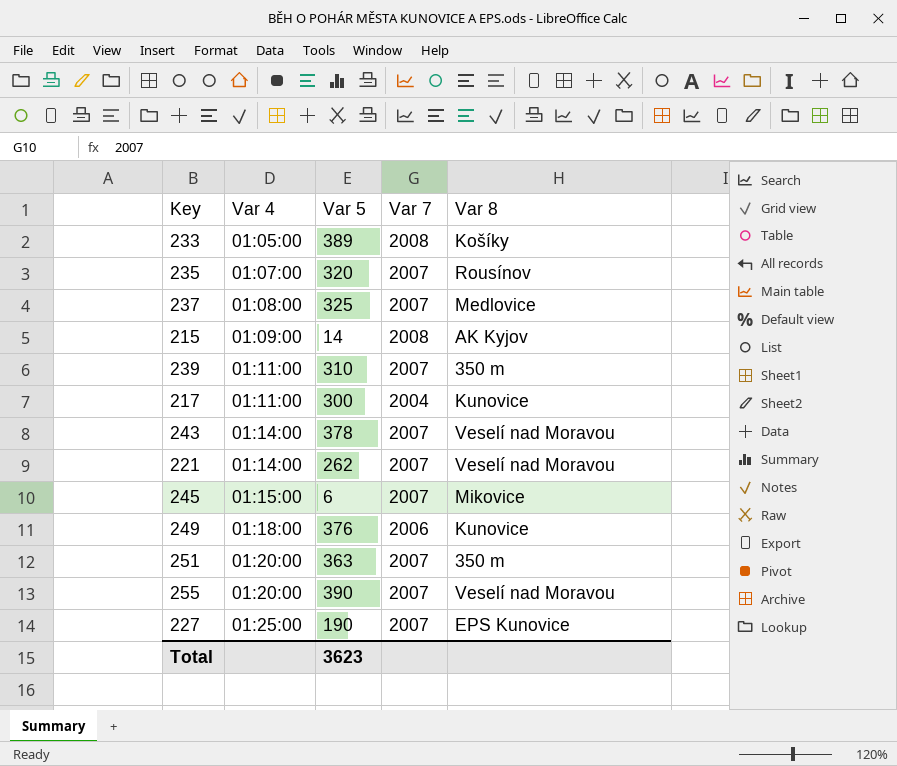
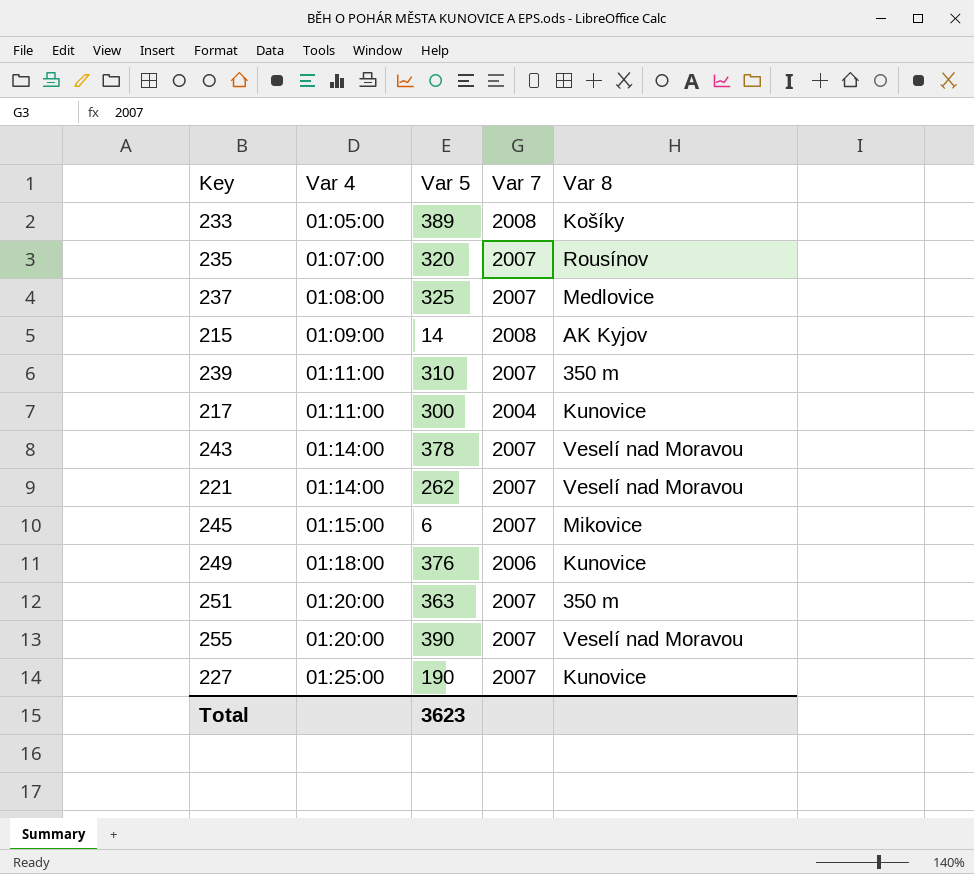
227 | Var 8: EPS Kunovice -> Kunovice

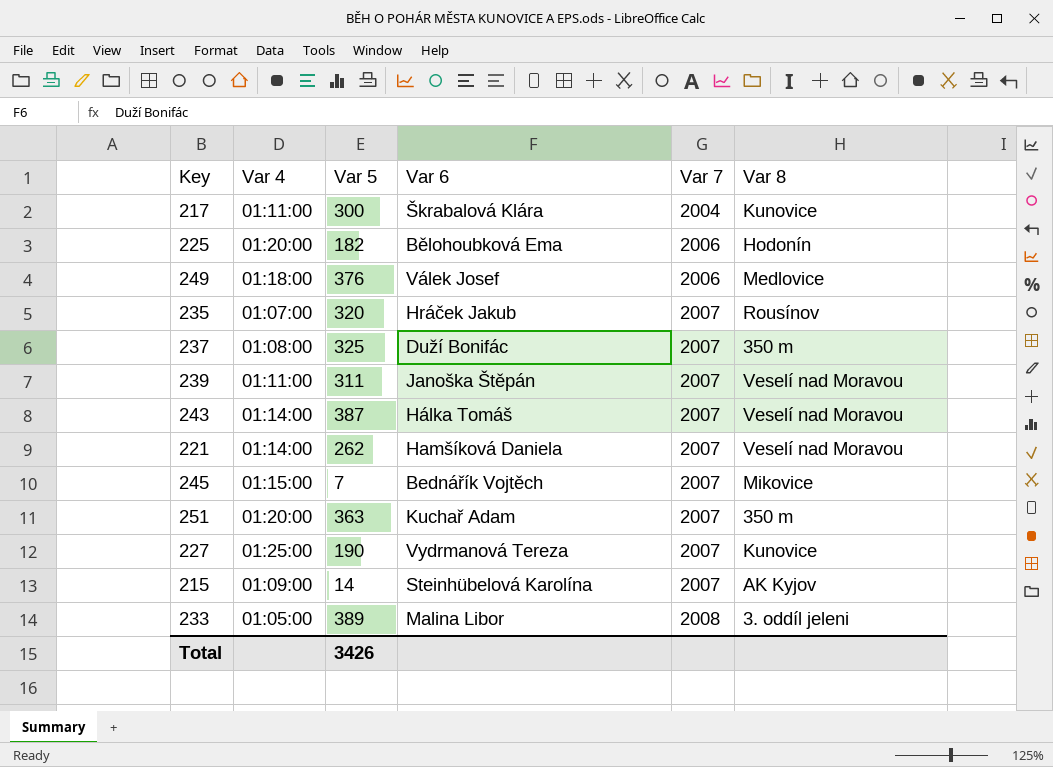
row order: Var 4 ascending -> Var 7 ascending
column Var 6 | position: none -> 4
row 255: 01:20:00 | 390 | 2007 | Veselí nad Moravou -> none
row 225: none -> 01:20:00 | 182 | Bělohoubková Ema | 2006 | Hodonín
249 | Var 8: Kunovice -> Medlovice
237 | Var 8: Medlovice -> 350 m
239 | Var 5: 310 -> 311
239 | Var 8: 350 m -> Veselí nad Moravou
243 | Var 5: 378 -> 387
245 | Var 5: 6 -> 7
215 | Var 7: 2008 -> 2007
233 | Var 8: Košíky -> 3. oddíl jeleni
Total | Var 5: 3623 -> 3426

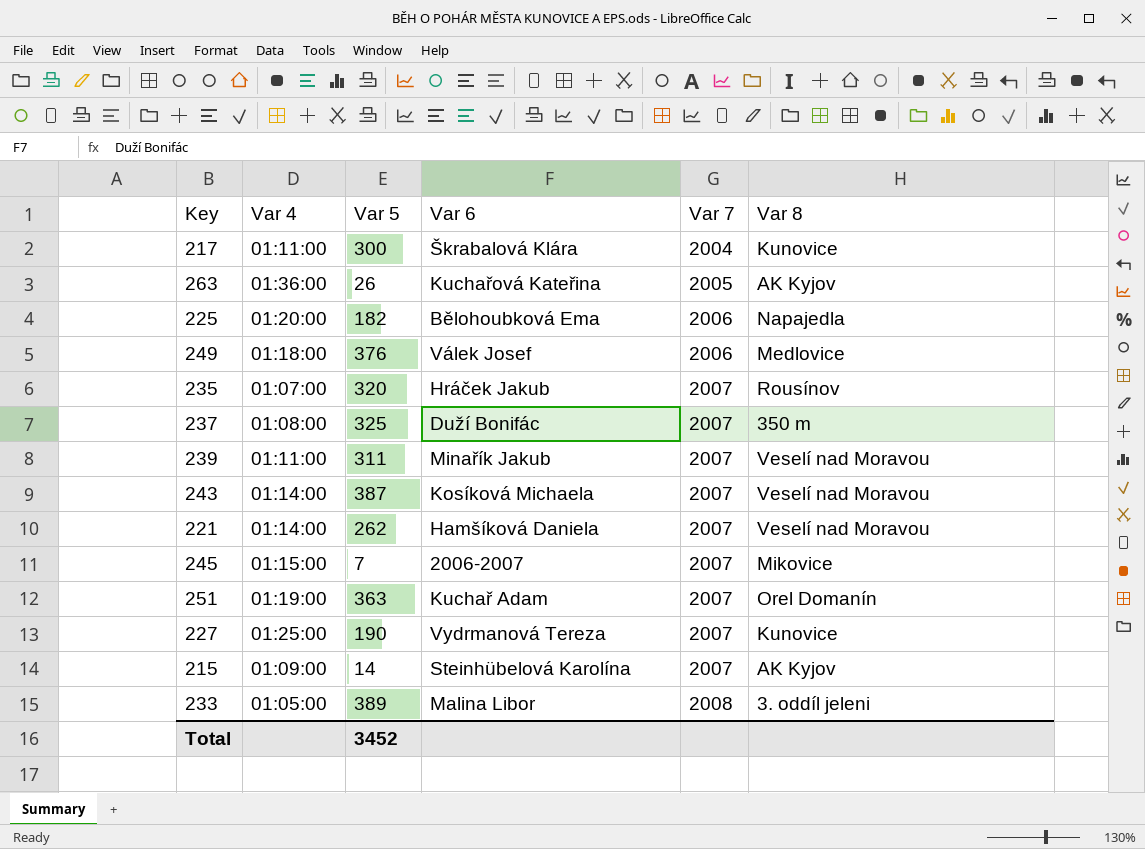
row 263: none -> 01:36:00 | 26 | Kuchařová Kateřina | 2005 | AK Kyjov
225 | Var 8: Hodonín -> Napajedla
239 | Var 6: Janoška Štěpán -> Minařík Jakub
243 | Var 6: Hálka Tomáš -> Kosíková Michaela
245 | Var 6: Bednářík Vojtěch -> 2006-2007
251 | Var 4: 01:20:00 -> 01:19:00
251 | Var 8: 350 m -> Orel Domanín
Total | Var 5: 3426 -> 3452

